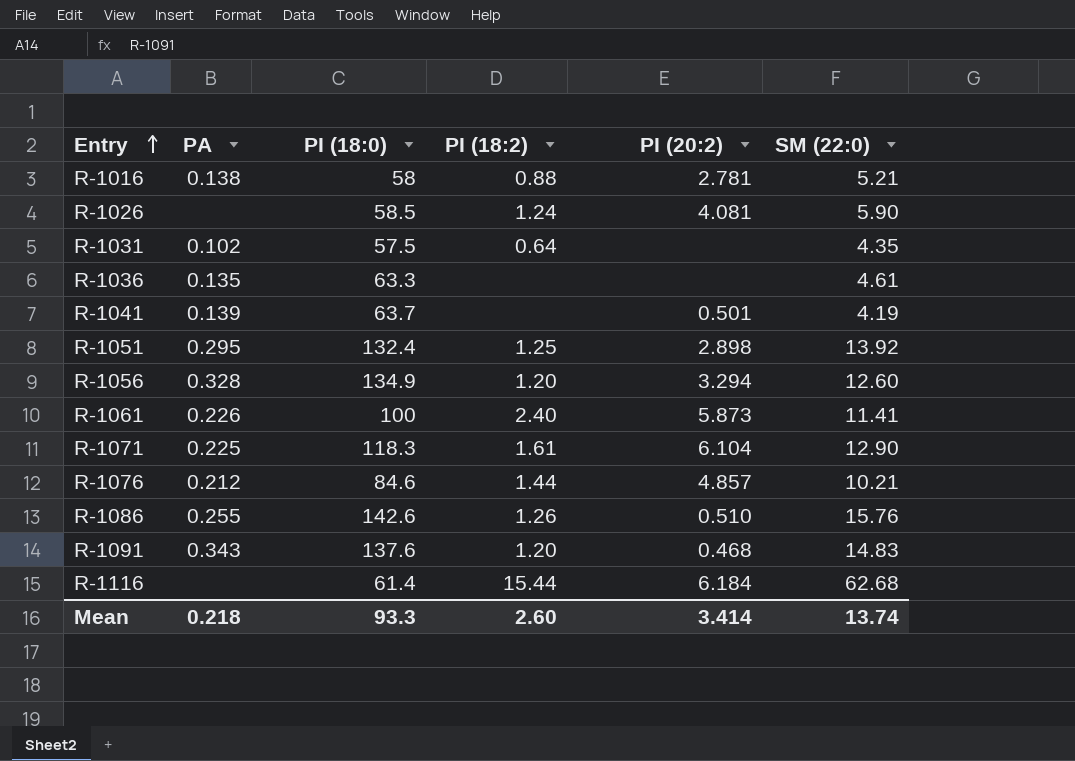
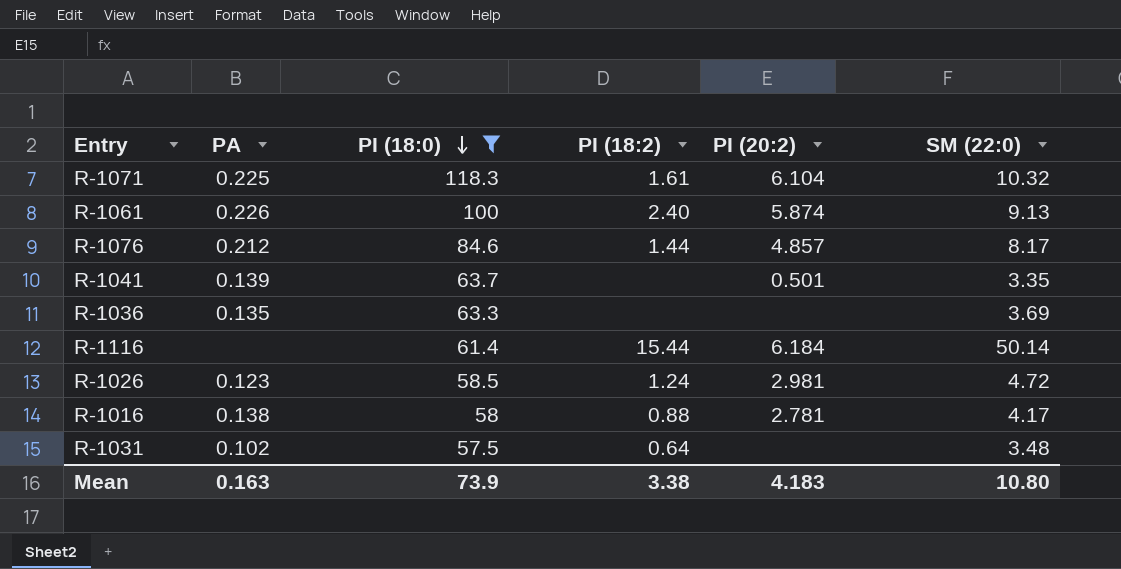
filter: none -> PI (18:0) <= 118.3
row order: Entry ascending -> PI (18:0) descending
R-1071 | SM (22:0): 12.90 -> 10.32
R-1061 | PI (20:2): 5.873 -> 5.874
R-1061 | SM (22:0): 11.41 -> 9.13
R-1076 | SM (22:0): 10.21 -> 8.17
R-1041 | SM (22:0): 4.19 -> 3.35
R-1036 | SM (22:0): 4.61 -> 3.69
R-1116 | SM (22:0): 62.68 -> 50.14
R-1026 | PA: none -> 0.123
R-1026 | PI (20:2): 4.081 -> 2.981
R-1026 | SM (22:0): 5.90 -> 4.72
R-1016 | SM (22:0): 5.21 -> 4.17
R-1031 | SM (22:0): 4.35 -> 3.48
Mean | PA: 0.218 -> 0.163
Mean | PI (18:0): 93.3 -> 73.9
Mean | PI (18:2): 2.60 -> 3.38
Mean | PI (20:2): 3.414 -> 4.183
Mean | SM (22:0): 13.74 -> 10.80

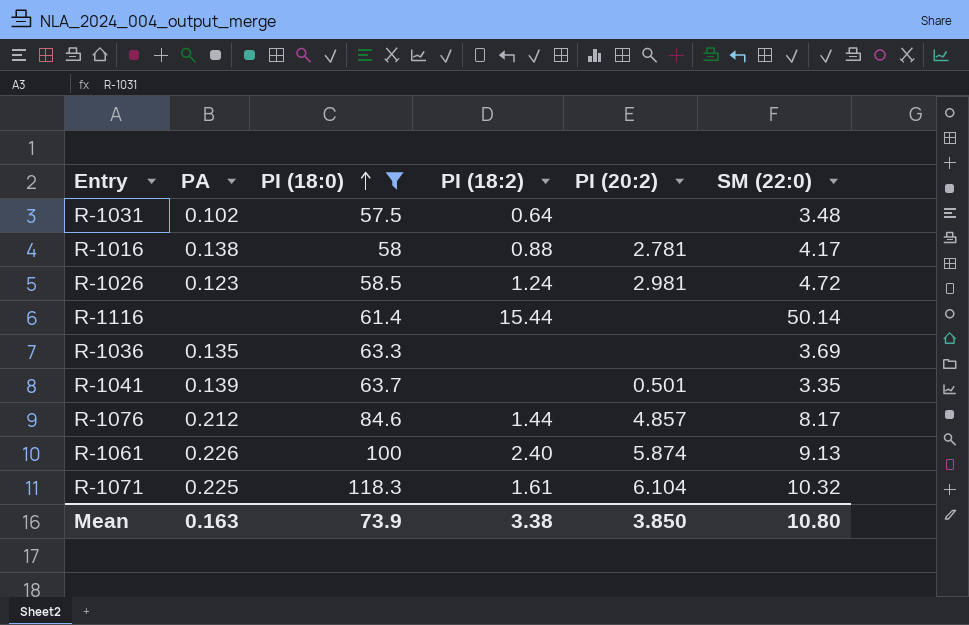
row order: PI (18:0) descending -> PI (18:0) ascending
R-1116 | PI (20:2): 6.184 -> none
Mean | PI (20:2): 4.183 -> 3.850

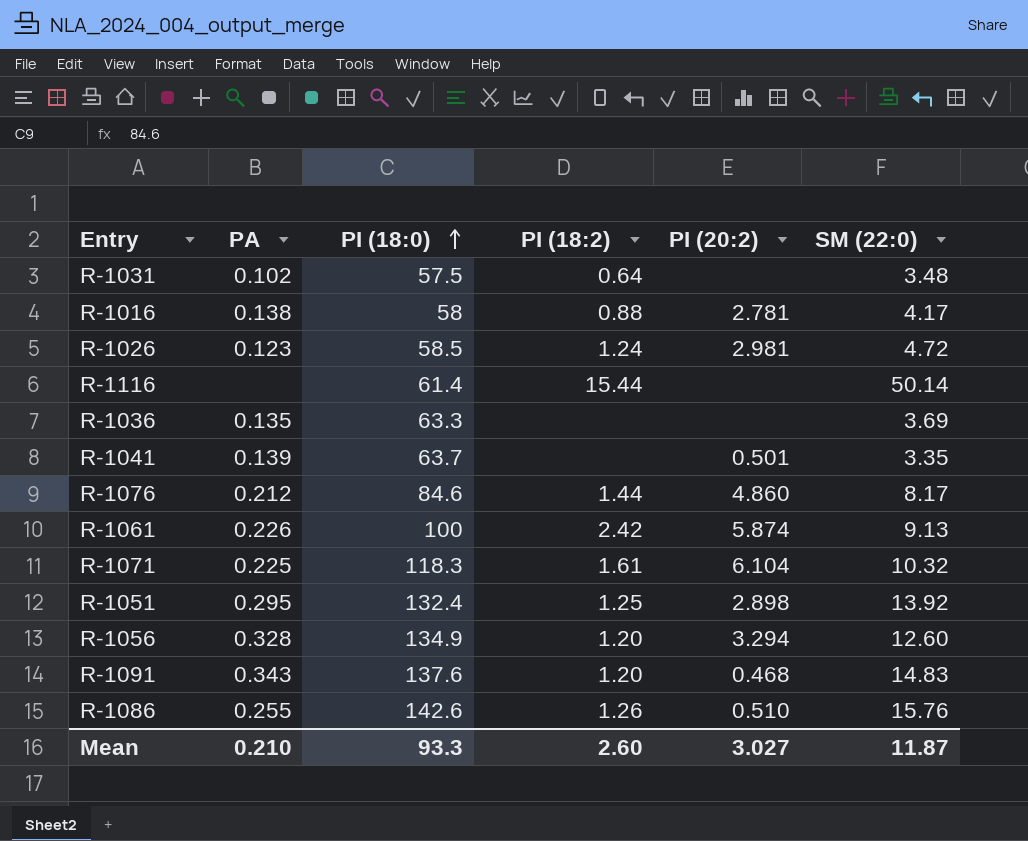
filter: PI (18:0) <= 118.3 -> none
R-1076 | PI (20:2): 4.857 -> 4.860
R-1061 | PI (18:2): 2.40 -> 2.42
Mean | PA: 0.163 -> 0.210
Mean | PI (18:0): 73.9 -> 93.3
Mean | PI (18:2): 3.38 -> 2.60
Mean | PI (20:2): 3.850 -> 3.027
Mean | SM (22:0): 10.80 -> 11.87

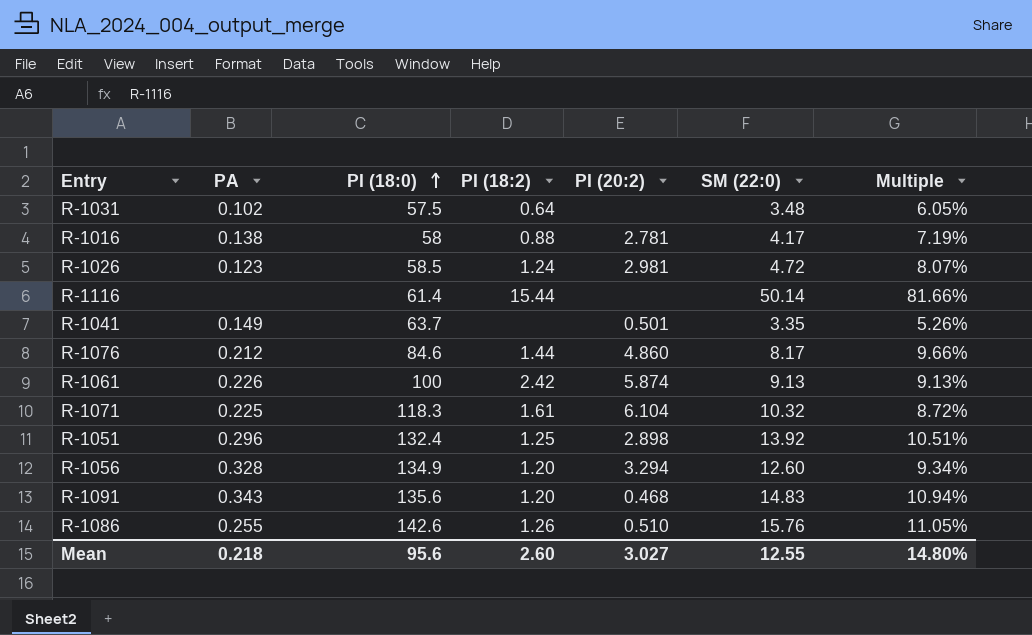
column Multiple | formula: none -> [SM (22:0)] / [PI (18:0)]
row R-1036: 0.135 | 63.3 | none | none | 3.69 -> none
R-1041 | PA: 0.139 -> 0.149
R-1051 | PA: 0.295 -> 0.296
R-1091 | PI (18:0): 137.6 -> 135.6
Mean | PA: 0.210 -> 0.218
Mean | PI (18:0): 93.3 -> 95.6
Mean | SM (22:0): 11.87 -> 12.55

